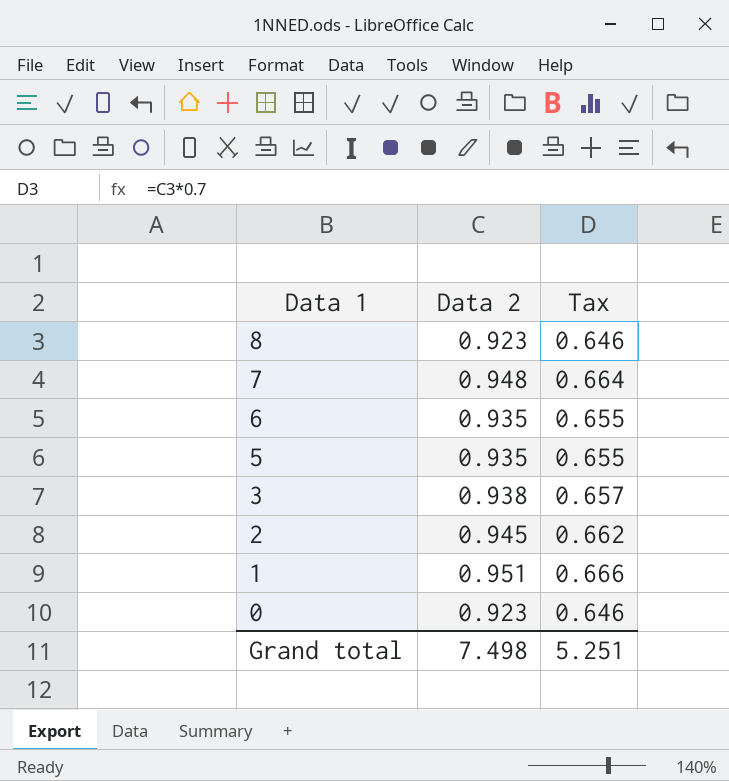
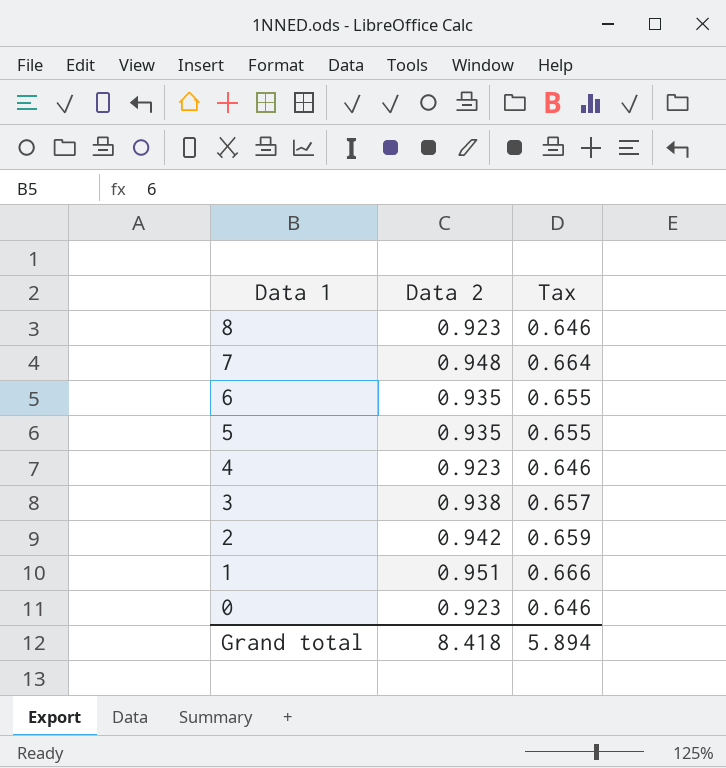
row 4: none -> 0.923 | 0.646
2 | Data 2: 0.945 -> 0.942
2 | Tax: 0.662 -> 0.659
Grand total | Data 2: 7.498 -> 8.418
Grand total | Tax: 5.251 -> 5.894

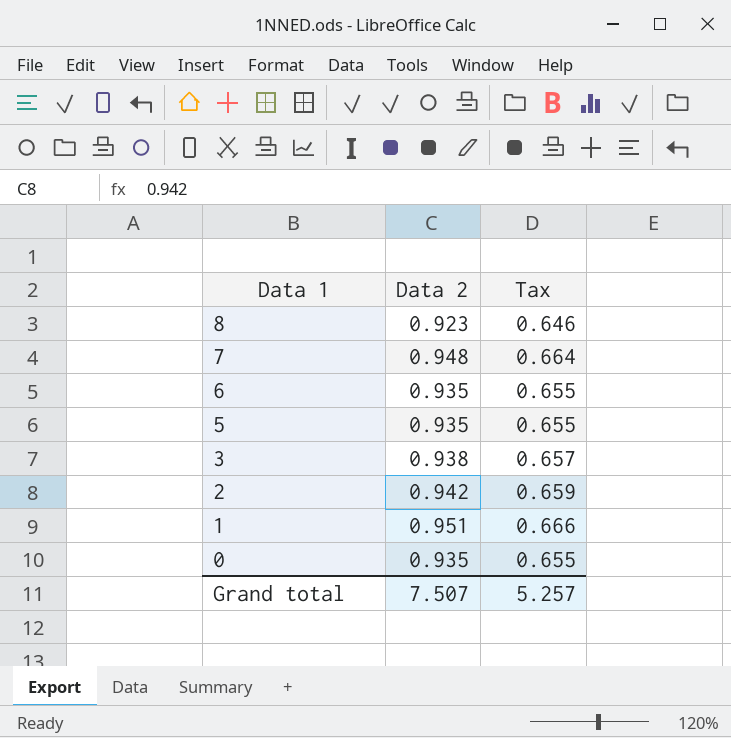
row 4: 0.923 | 0.646 -> none
0 | Data 2: 0.923 -> 0.935
0 | Tax: 0.646 -> 0.655
Grand total | Data 2: 8.418 -> 7.507
Grand total | Tax: 5.894 -> 5.257

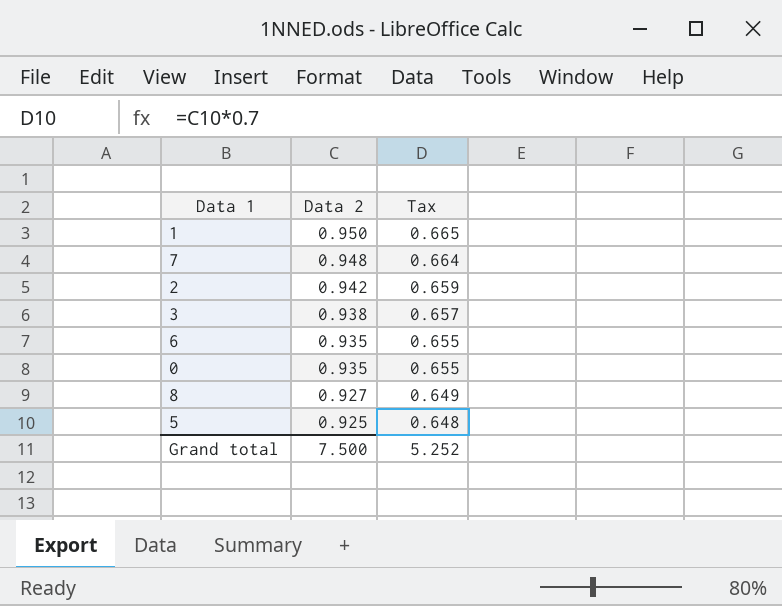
row order: Data 1 descending -> Data 2 descending
1 | Data 2: 0.951 -> 0.950
1 | Tax: 0.666 -> 0.665
8 | Data 2: 0.923 -> 0.927
8 | Tax: 0.646 -> 0.649
5 | Data 2: 0.935 -> 0.925
5 | Tax: 0.655 -> 0.648
Grand total | Data 2: 7.507 -> 7.500
Grand total | Tax: 5.257 -> 5.252

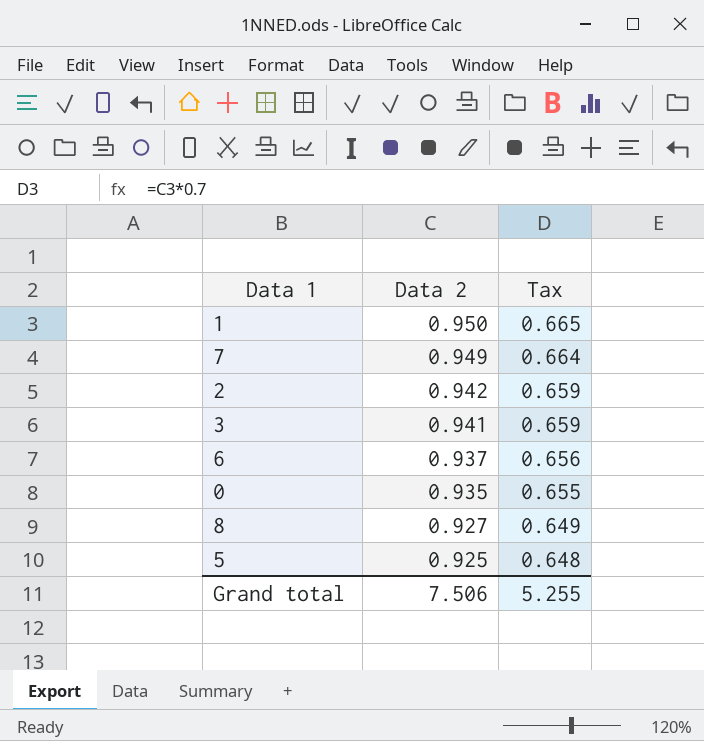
7 | Data 2: 0.948 -> 0.949
3 | Data 2: 0.938 -> 0.941
3 | Tax: 0.657 -> 0.659
6 | Data 2: 0.935 -> 0.937
6 | Tax: 0.655 -> 0.656
Grand total | Data 2: 7.500 -> 7.506
Grand total | Tax: 5.252 -> 5.255

